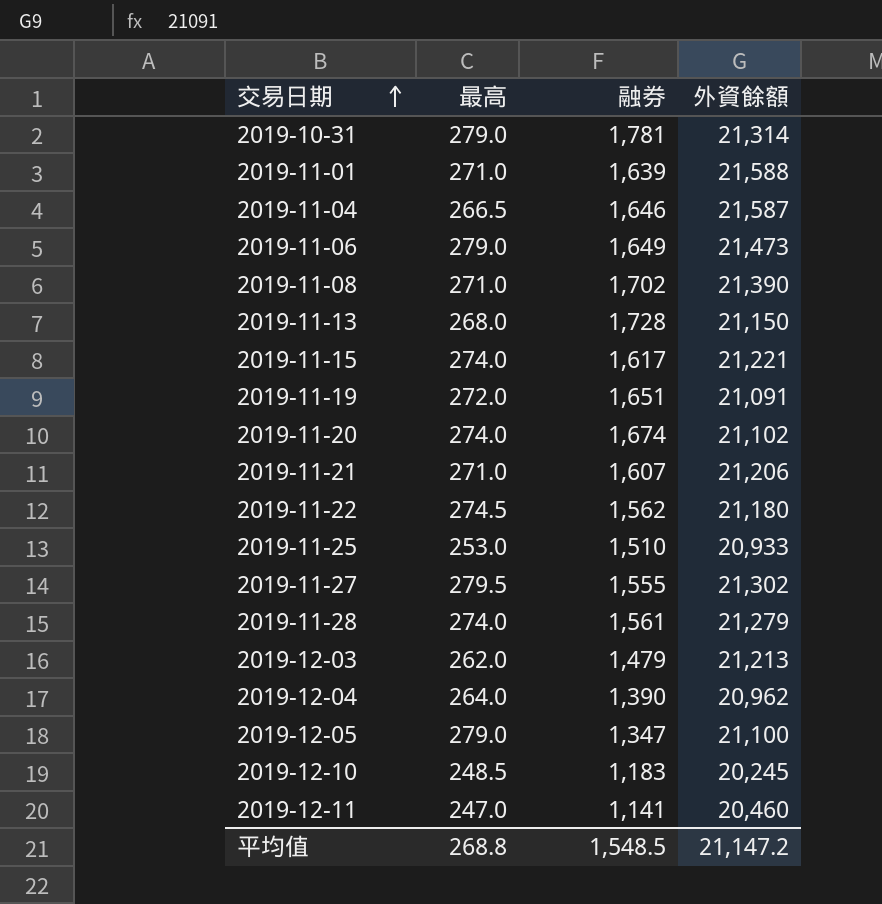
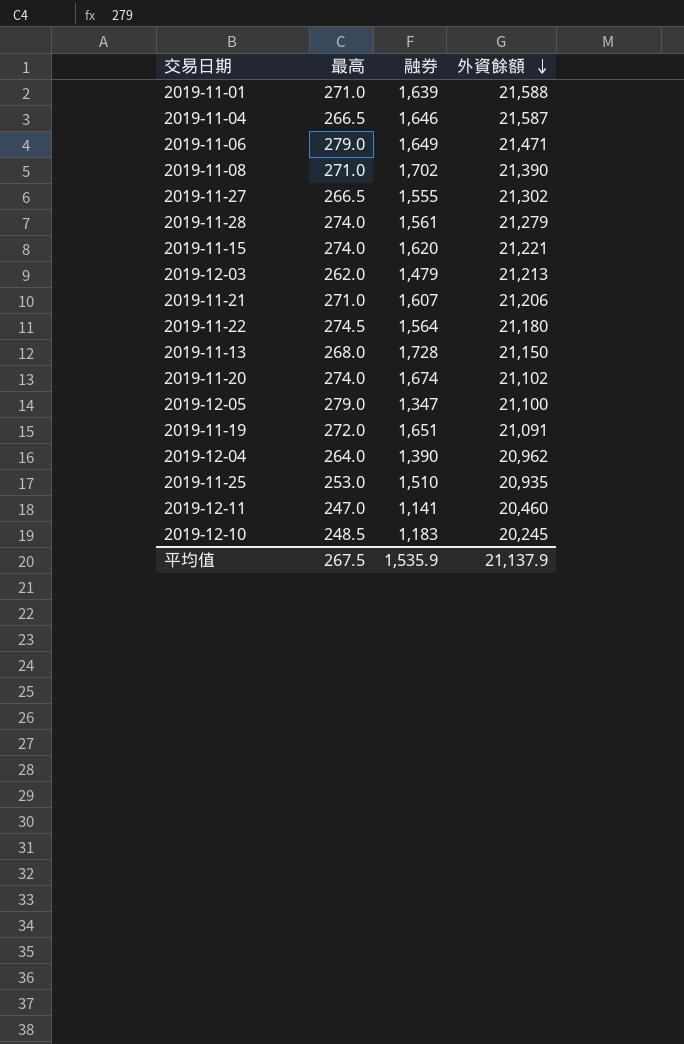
row order: 交易日期 ascending -> 外資餘額 descending
row 2019-10-31: 279.0 | 1,781 | 21,314 -> none
2019-11-06 | 外資餘額: 21,473 -> 21,471
2019-11-27 | 最高: 279.5 -> 266.5
2019-11-15 | 融券: 1,617 -> 1,620
2019-11-22 | 融券: 1,562 -> 1,564
2019-11-25 | 外資餘額: 20,933 -> 20,935
平均值 | 最高: 268.8 -> 267.5
平均值 | 融券: 1,548.5 -> 1,535.9
平均值 | 外資餘額: 21,147.2 -> 21,137.9

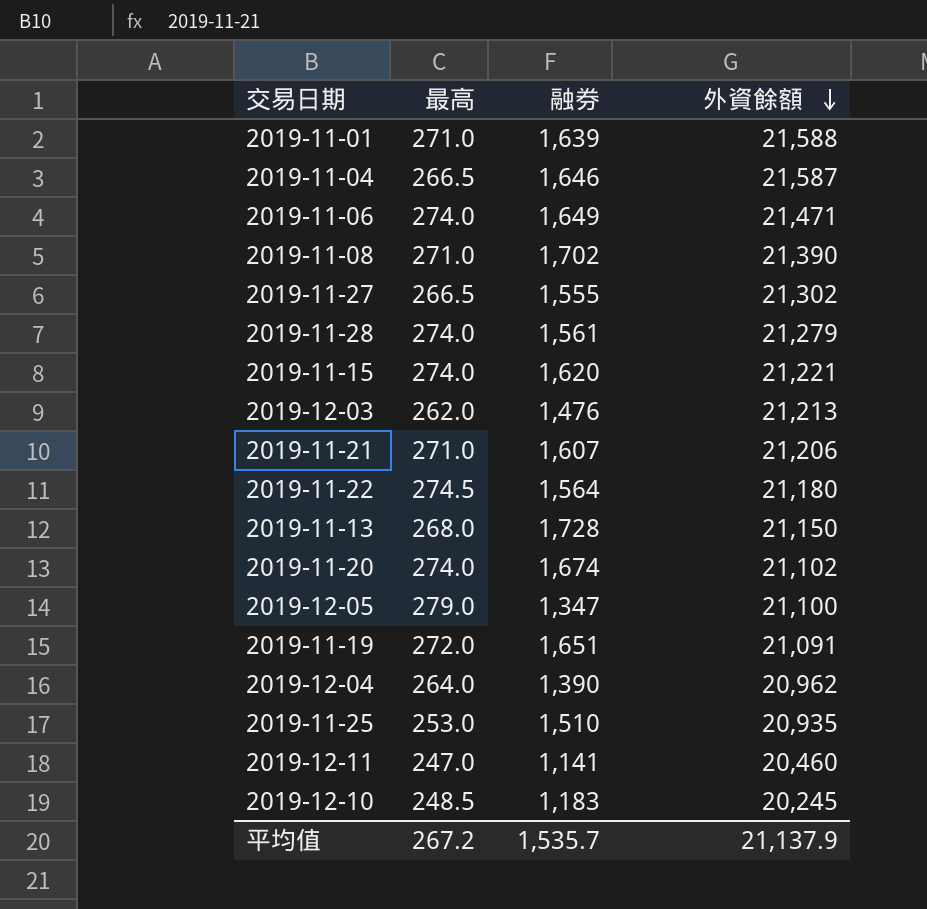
2019-11-06 | 最高: 279.0 -> 274.0
2019-12-03 | 融券: 1,479 -> 1,476
平均值 | 最高: 267.5 -> 267.2
平均值 | 融券: 1,535.9 -> 1,535.7

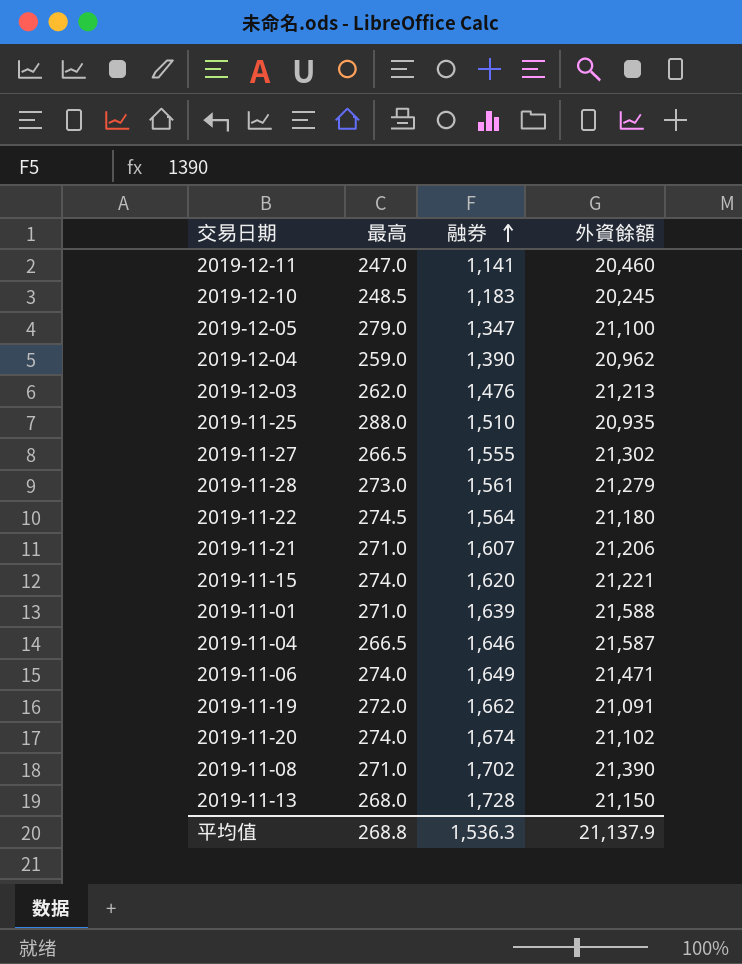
row order: 外資餘額 descending -> 融券 ascending
2019-12-04 | 最高: 264.0 -> 259.0
2019-11-25 | 最高: 253.0 -> 288.0
2019-11-28 | 最高: 274.0 -> 273.0
2019-11-19 | 融券: 1,651 -> 1,662
平均值 | 最高: 267.2 -> 268.8
平均值 | 融券: 1,535.7 -> 1,536.3

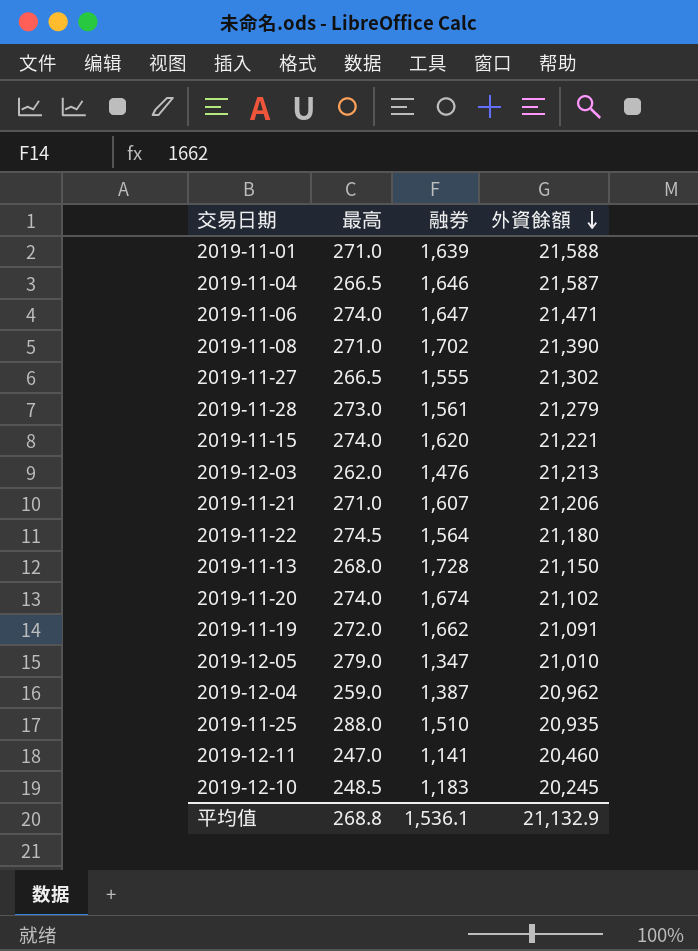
row order: 融券 ascending -> 外資餘額 descending
2019-11-06 | 融券: 1,649 -> 1,647
2019-12-05 | 外資餘額: 21,100 -> 21,010
2019-12-04 | 融券: 1,390 -> 1,387
平均值 | 融券: 1,536.3 -> 1,536.1
平均值 | 外資餘額: 21,137.9 -> 21,132.9

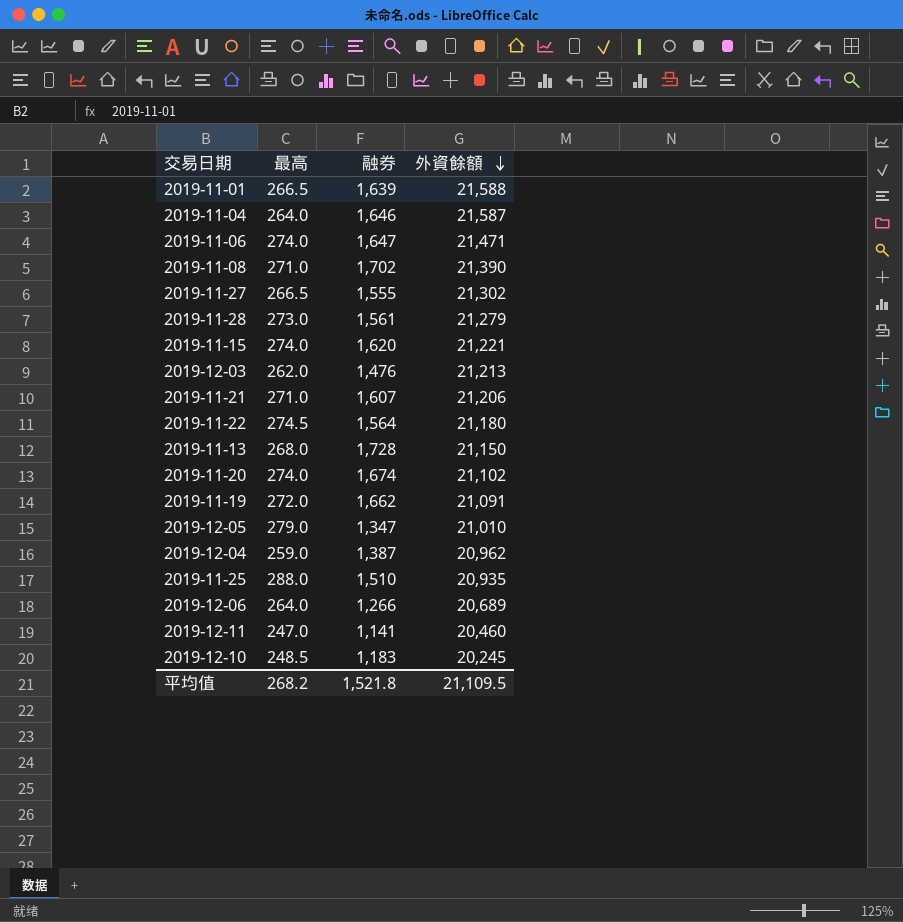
2019-11-01 | 最高: 271.0 -> 266.5
2019-11-04 | 最高: 266.5 -> 264.0
row 2019-12-06: none -> 264.0 | 1,266 | 20,689
平均值 | 最高: 268.8 -> 268.2
平均值 | 融券: 1,536.1 -> 1,521.8
平均值 | 外資餘額: 21,132.9 -> 21,109.5

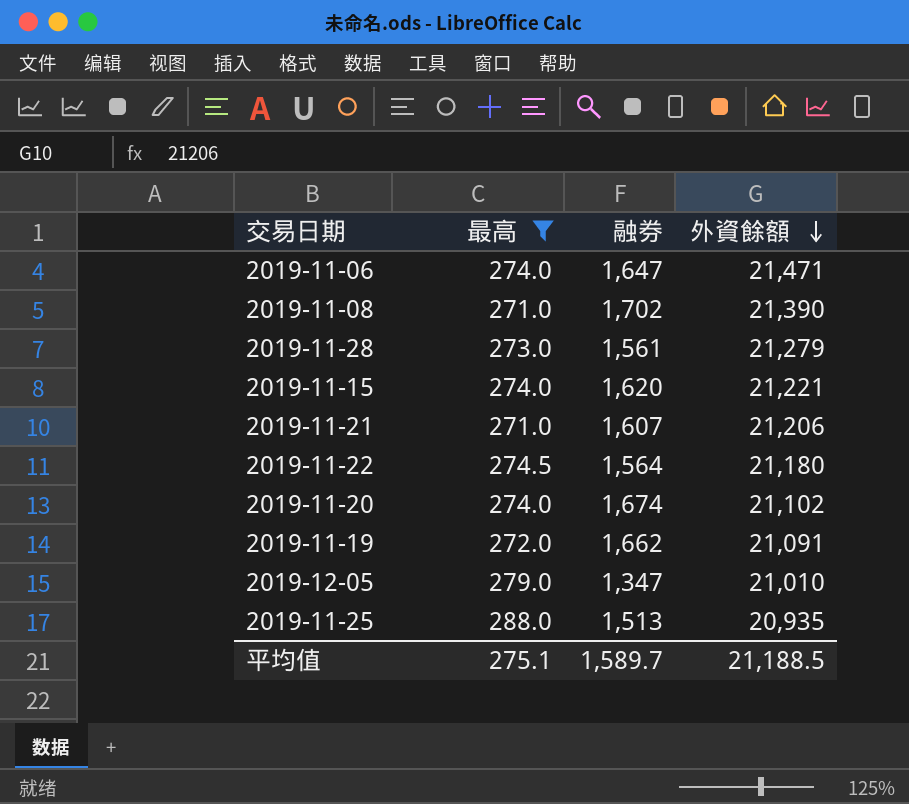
filter: none -> 最高 >= 271.0
2019-11-25 | 融券: 1,510 -> 1,513
平均值 | 最高: 268.2 -> 275.1
平均值 | 融券: 1,521.8 -> 1,589.7
平均值 | 外資餘額: 21,109.5 -> 21,188.5

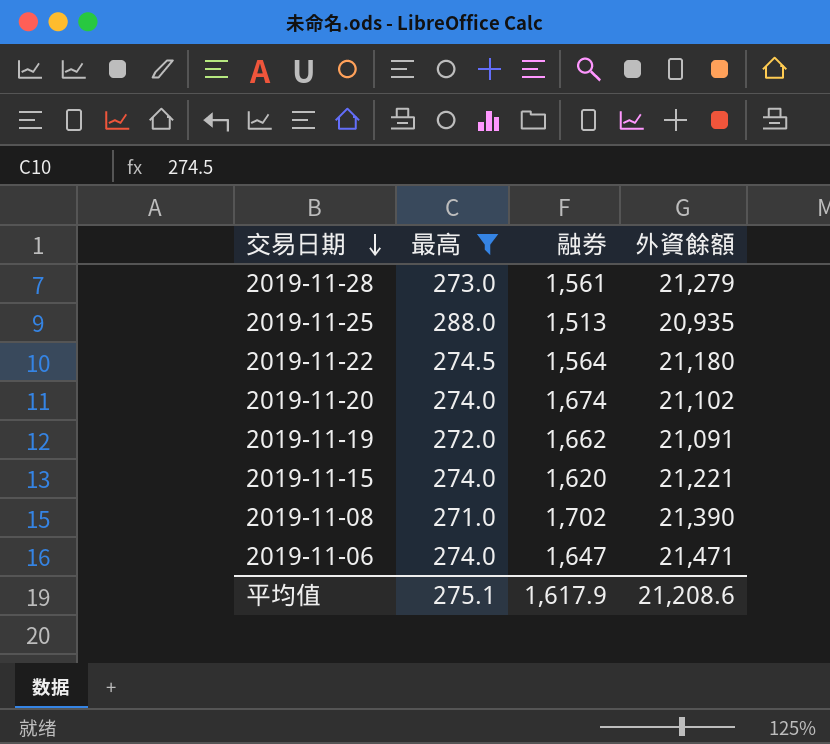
row order: 外資餘額 descending -> 交易日期 descending
row 2019-11-21: 271.0 | 1,607 | 21,206 -> none
row 2019-12-05: 279.0 | 1,347 | 21,010 -> none
平均值 | 融券: 1,589.7 -> 1,617.9
平均值 | 外資餘額: 21,188.5 -> 21,208.6

